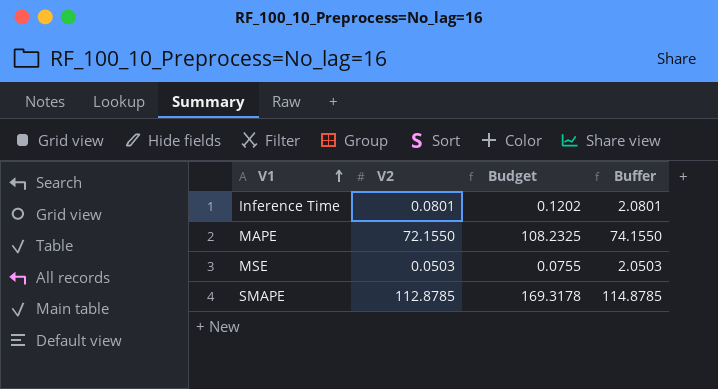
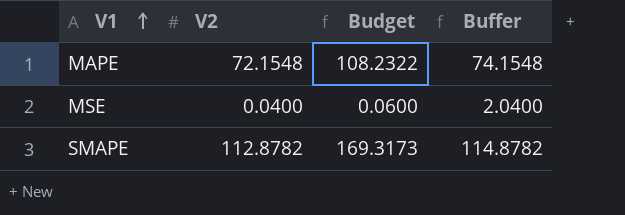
row Inference Time: 0.0801 | 0.1202 | 2.0801 -> none
MAPE | V2: 72.1550 -> 72.1548
MAPE | Budget: 108.2325 -> 108.2322
MAPE | Buffer: 74.1550 -> 74.1548
MSE | V2: 0.0503 -> 0.0400
MSE | Budget: 0.0755 -> 0.0600
MSE | Buffer: 2.0503 -> 2.0400
SMAPE | V2: 112.8785 -> 112.8782
SMAPE | Budget: 169.3178 -> 169.3173
SMAPE | Buffer: 114.8785 -> 114.8782

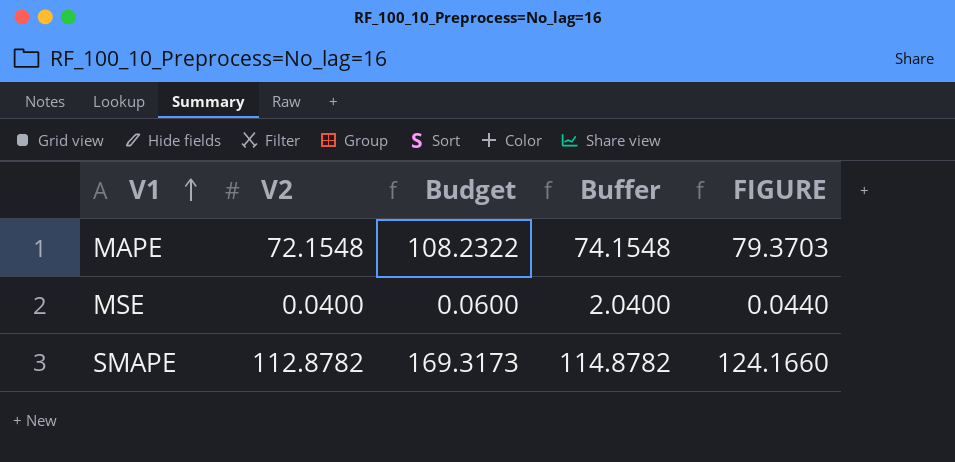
column FIGURE | formula: none -> [V2] * 1.1

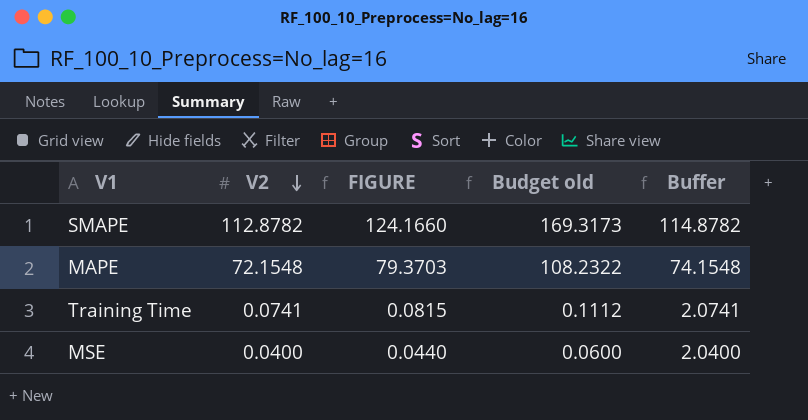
row order: V1 ascending -> V2 descending
column FIGURE | position: 5 -> 3
column name: Budget -> Budget old
row Training Time: none -> 0.0741 | 0.0815 | 0.1112 | 2.0741

